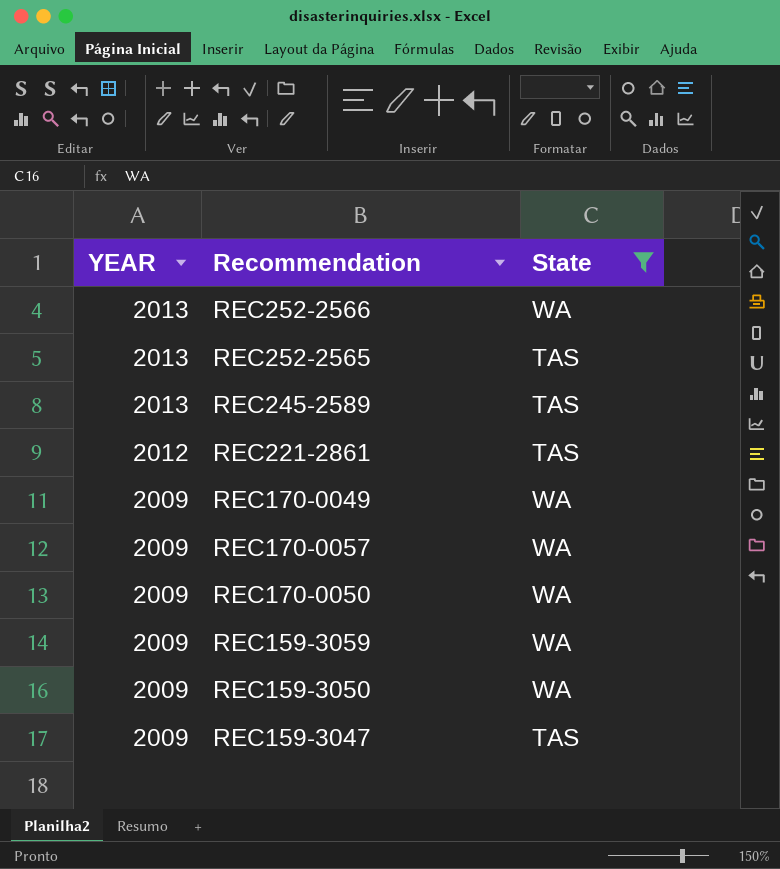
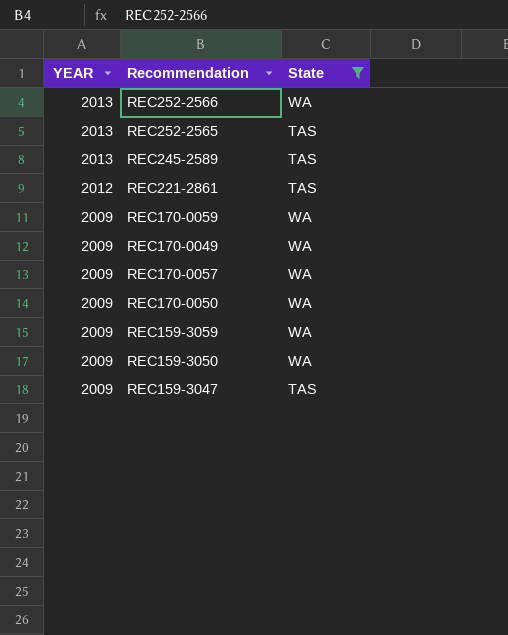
row REC170-0059: none -> 2009 | WA

